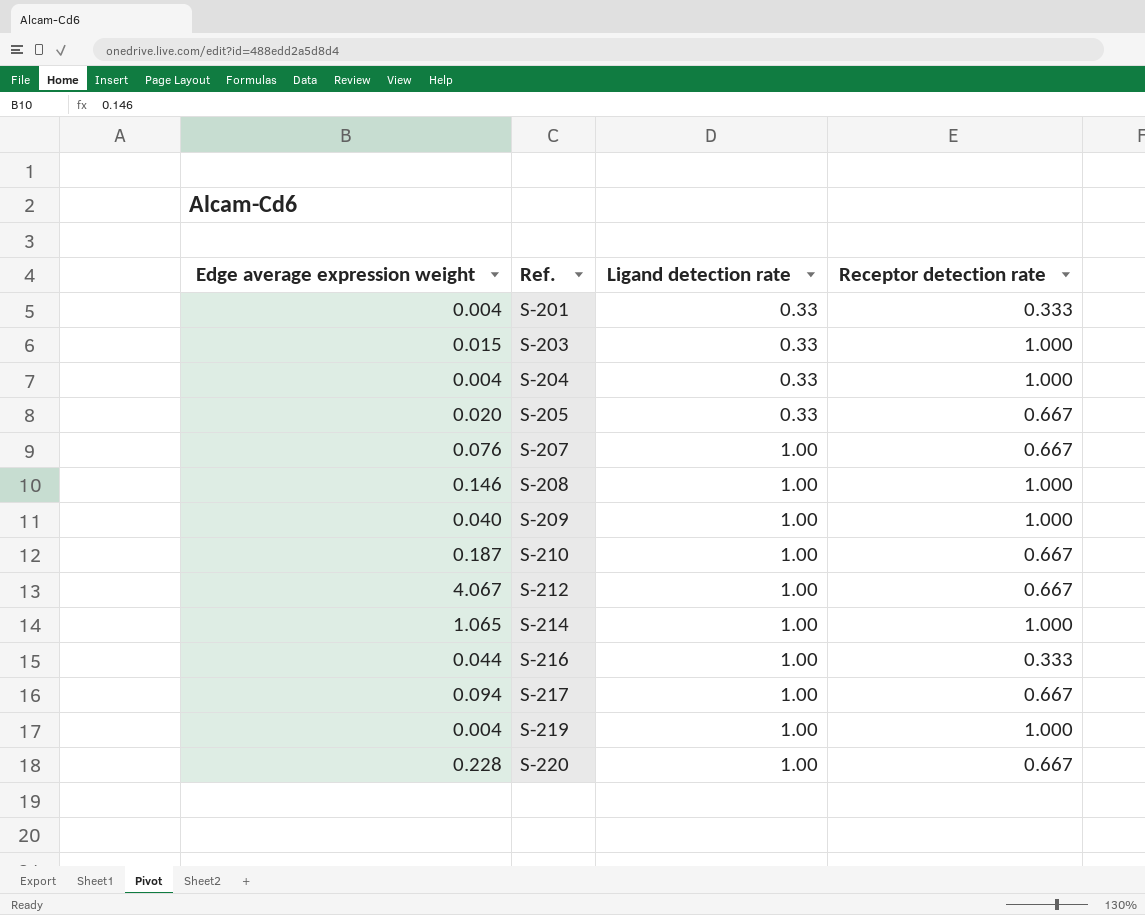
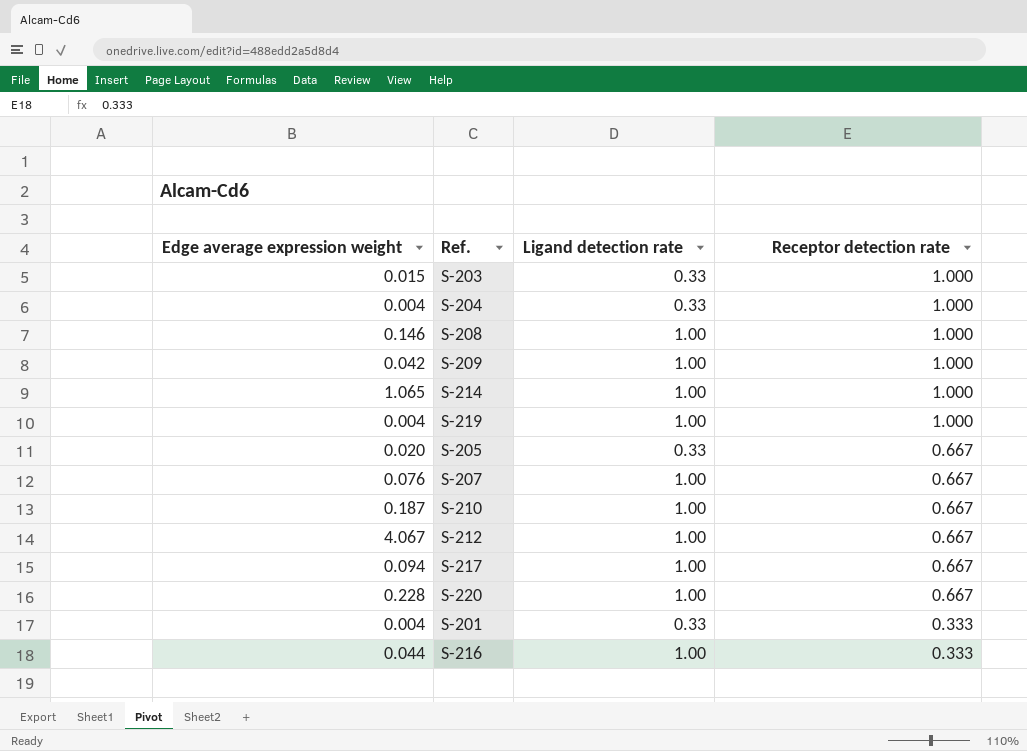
row order: Ref. ascending -> Receptor detection rate descending
S-209 | Edge average expression weight: 0.040 -> 0.042

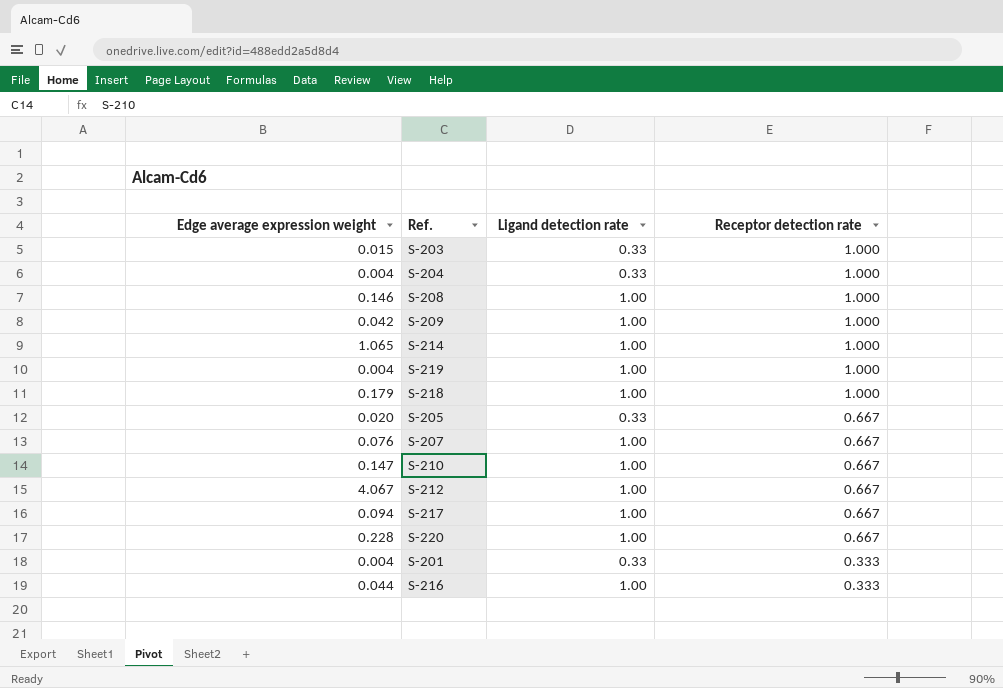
row S-218: none -> 0.179 | 1.00 | 1.000
S-210 | Edge average expression weight: 0.187 -> 0.147

